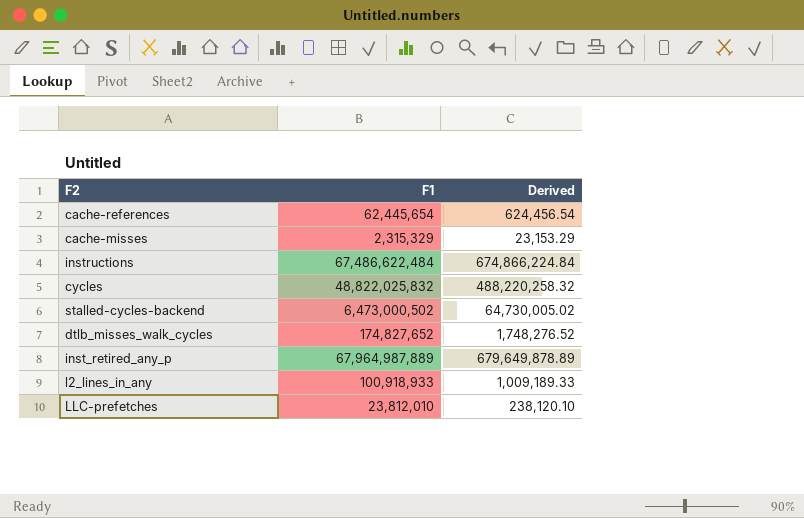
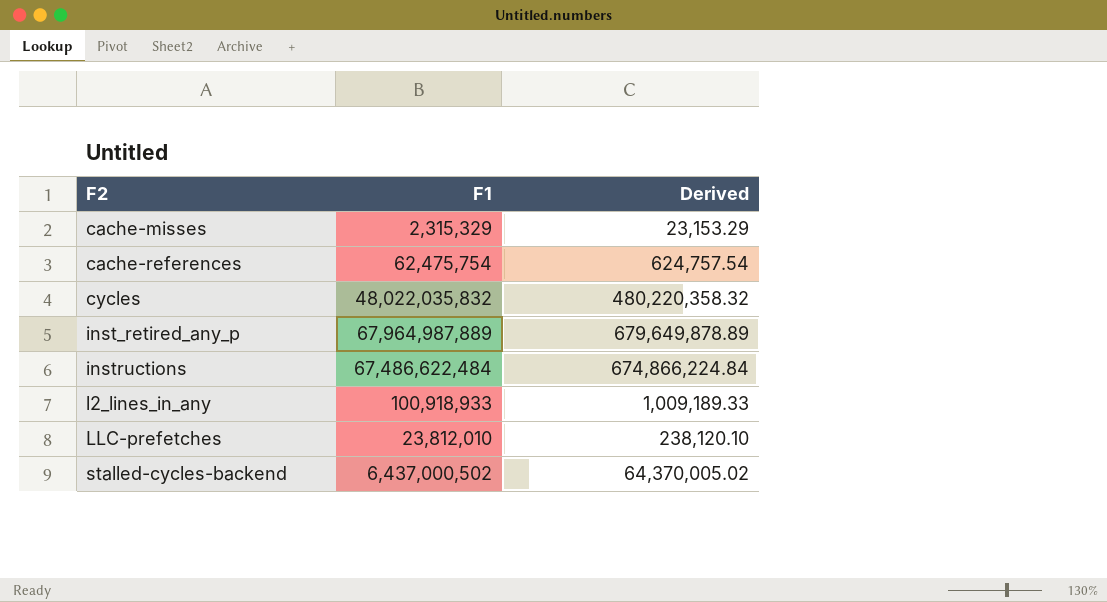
row order: none -> F2 ascending
row dtlb_misses_walk_cycles: 174,827,652 | 1,748,276.52 -> none
cache-references | F1: 62,445,654 -> 62,475,754
cache-references | Derived: 624,456.54 -> 624,757.54
cycles | F1: 48,822,025,832 -> 48,022,035,832
cycles | Derived: 488,220,258.32 -> 480,220,358.32
stalled-cycles-backend | F1: 6,473,000,502 -> 6,437,000,502
stalled-cycles-backend | Derived: 64,730,005.02 -> 64,370,005.02

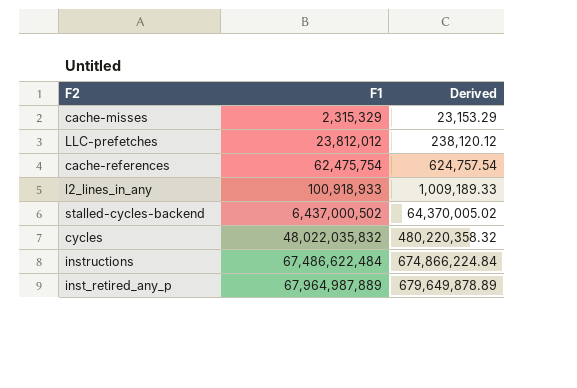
row order: F2 ascending -> F1 ascending
LLC-prefetches | F1: 23,812,010 -> 23,812,012
LLC-prefetches | Derived: 238,120.10 -> 238,120.12

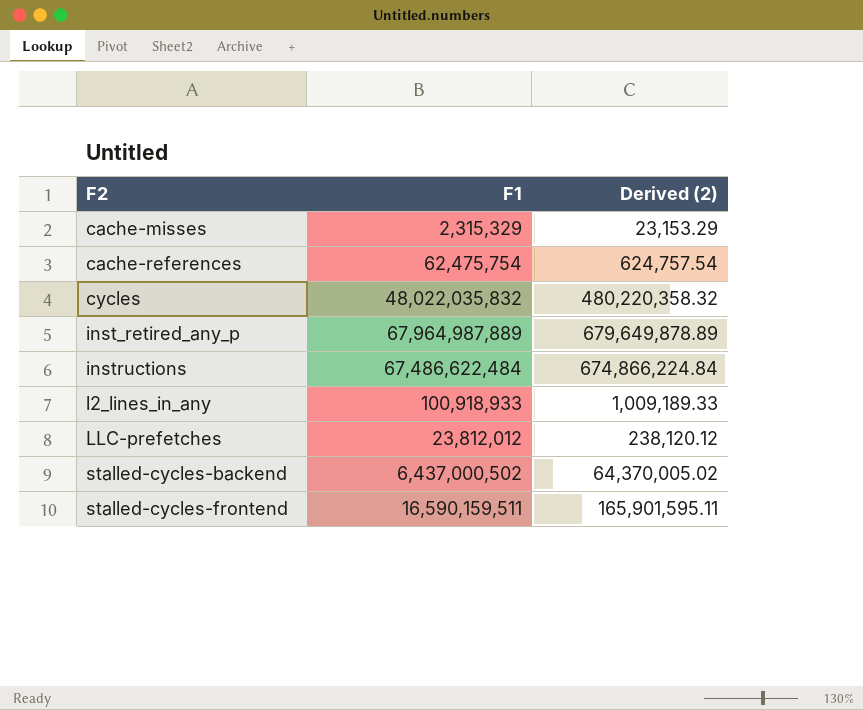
row order: F1 ascending -> F2 ascending
column name: Derived -> Derived (2)
row stalled-cycles-frontend: none -> 16,590,159,511 | 165,901,595.11

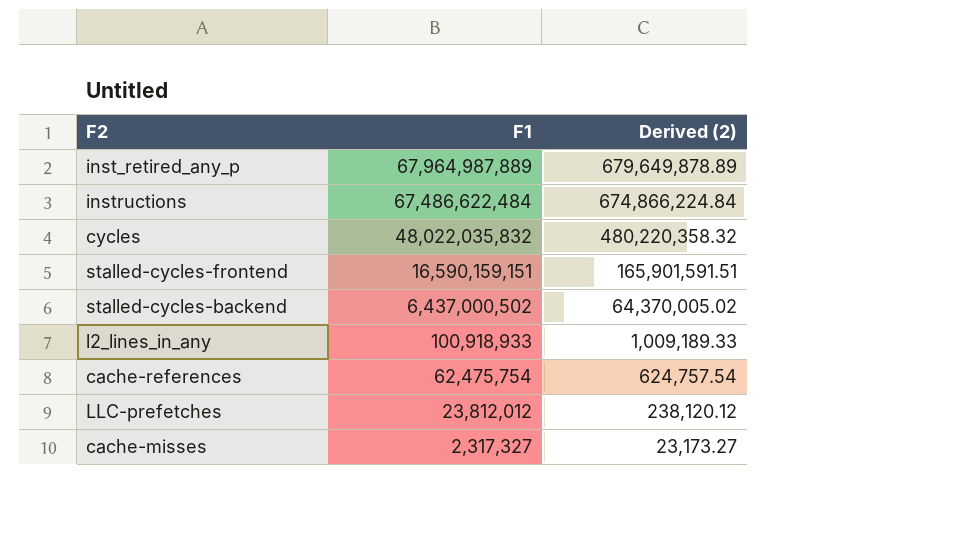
row order: F2 ascending -> F1 descending
stalled-cycles-frontend | F1: 16,590,159,511 -> 16,590,159,151
stalled-cycles-frontend | Derived (2): 165,901,595.11 -> 165,901,591.51
cache-misses | F1: 2,315,329 -> 2,317,327
cache-misses | Derived (2): 23,153.29 -> 23,173.27

